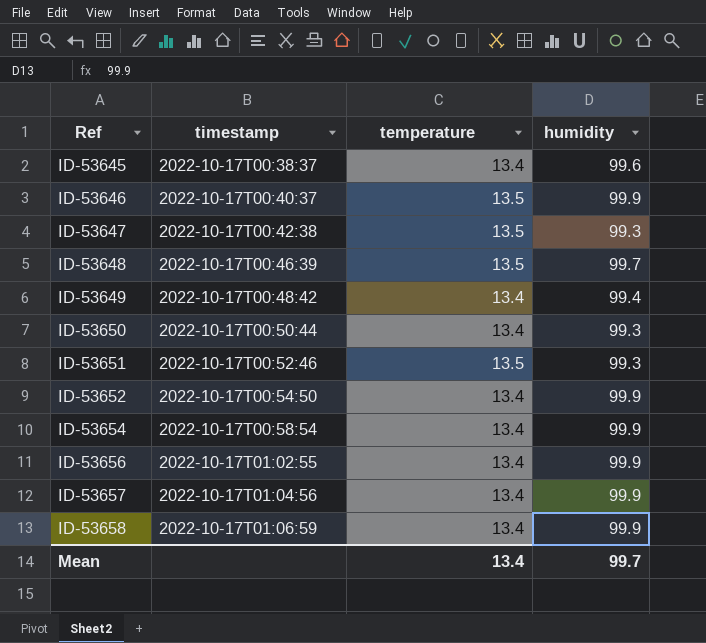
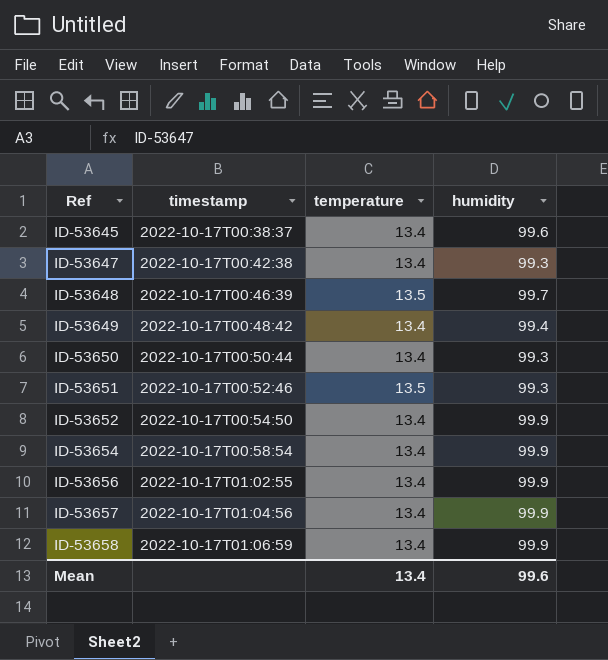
row ID-53646: 2022-10-17T00:40:37 | 13.5 | 99.9 -> none
ID-53647 | temperature: 13.5 -> 13.4
Mean | humidity: 99.7 -> 99.6

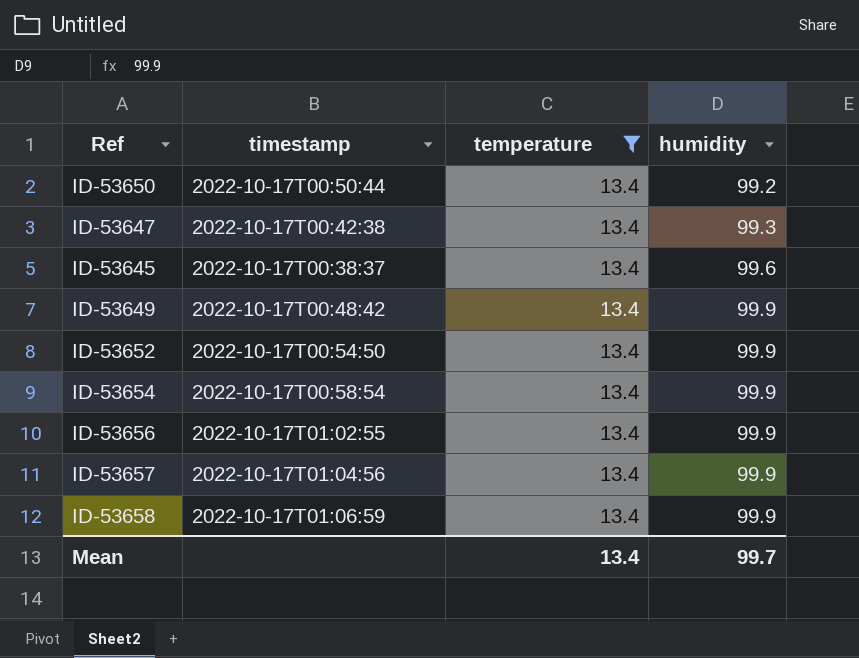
filter: none -> temperature = 13.4
row order: Ref ascending -> humidity ascending
ID-53650 | humidity: 99.3 -> 99.2
ID-53649 | humidity: 99.4 -> 99.9
Mean | humidity: 99.6 -> 99.7

